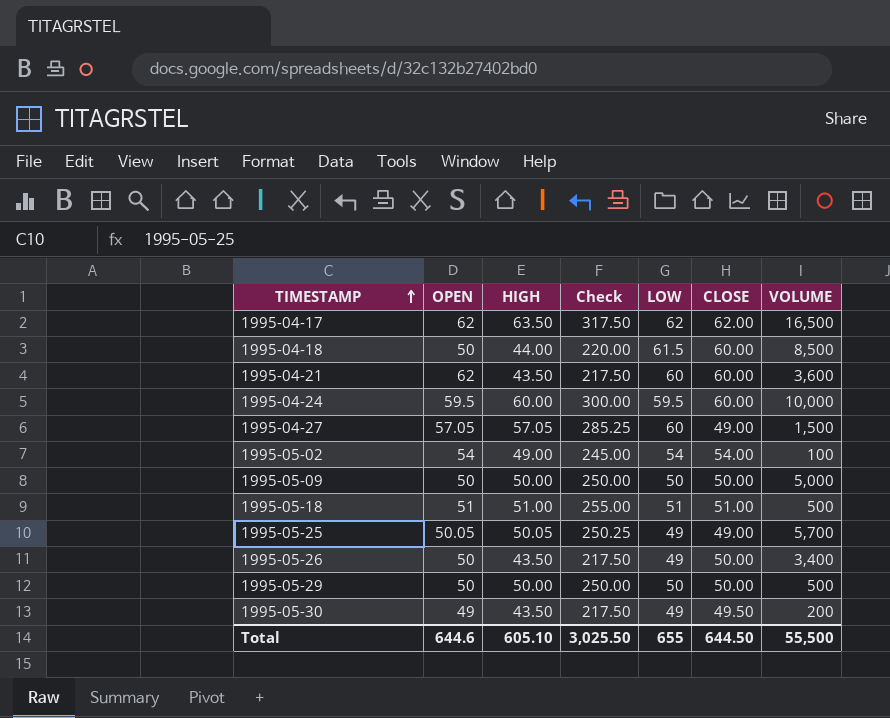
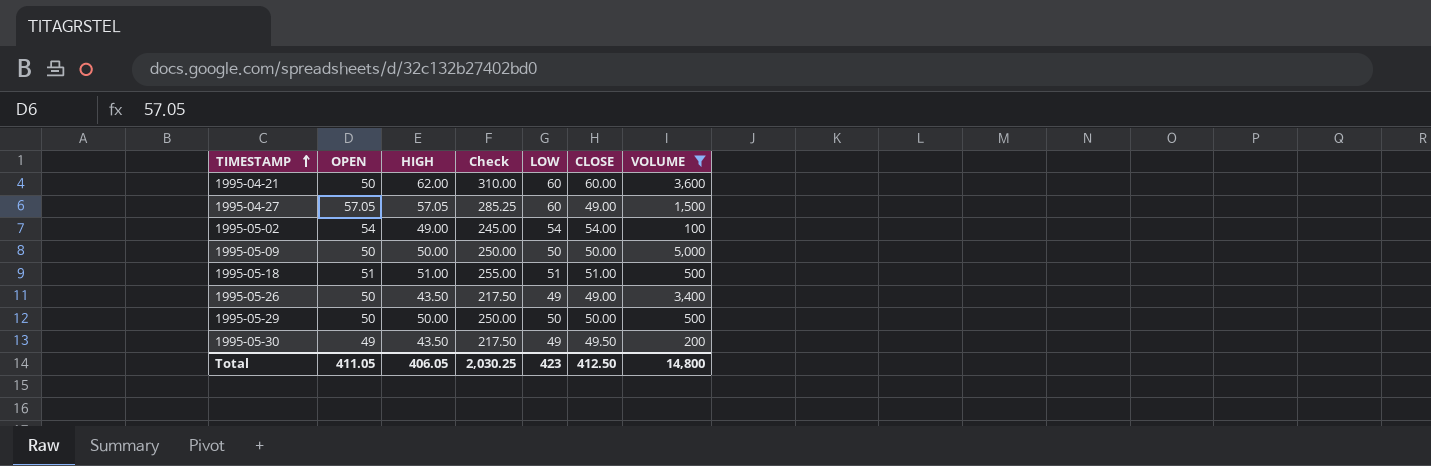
filter: none -> VOLUME <= 5,000
1995-04-21 | OPEN: 62 -> 50
1995-04-21 | HIGH: 43.50 -> 62.00
1995-04-21 | Check: 217.50 -> 310.00
1995-05-26 | CLOSE: 50.00 -> 49.00
Total | OPEN: 644.6 -> 411.05
Total | HIGH: 605.10 -> 406.05
Total | Check: 3,025.50 -> 2,030.25
Total | LOW: 655 -> 423
Total | CLOSE: 644.50 -> 412.50
Total | VOLUME: 55,500 -> 14,800

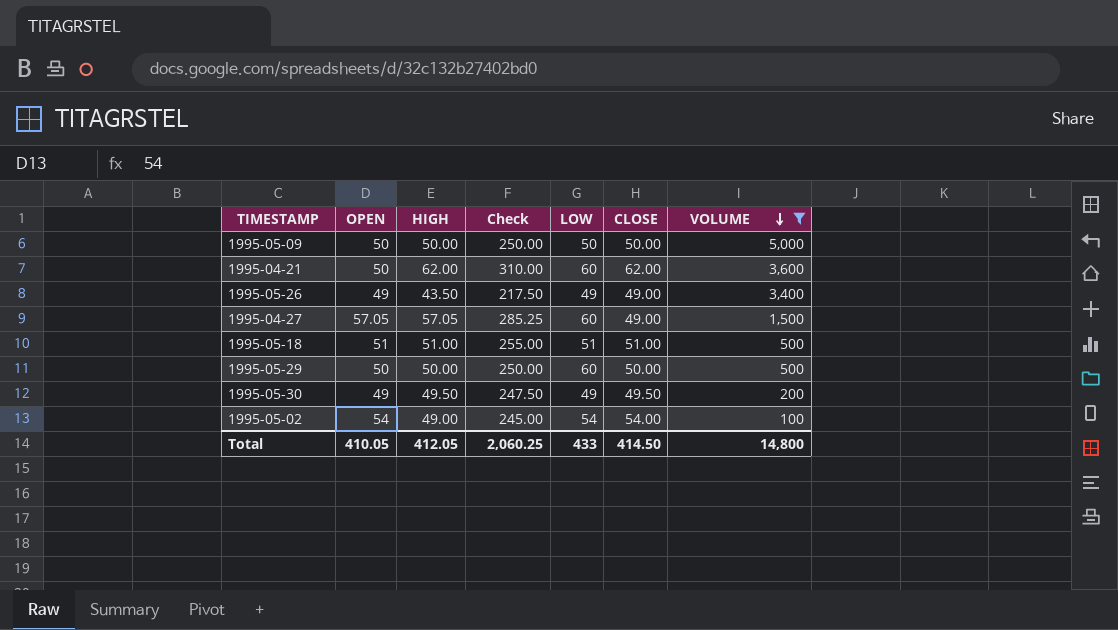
row order: TIMESTAMP ascending -> VOLUME descending
1995-04-21 | CLOSE: 60.00 -> 62.00
1995-05-26 | OPEN: 50 -> 49
1995-05-29 | LOW: 50 -> 60
1995-05-30 | HIGH: 43.50 -> 49.50
1995-05-30 | Check: 217.50 -> 247.50
Total | OPEN: 411.05 -> 410.05
Total | HIGH: 406.05 -> 412.05
Total | Check: 2,030.25 -> 2,060.25
Total | LOW: 423 -> 433
Total | CLOSE: 412.50 -> 414.50

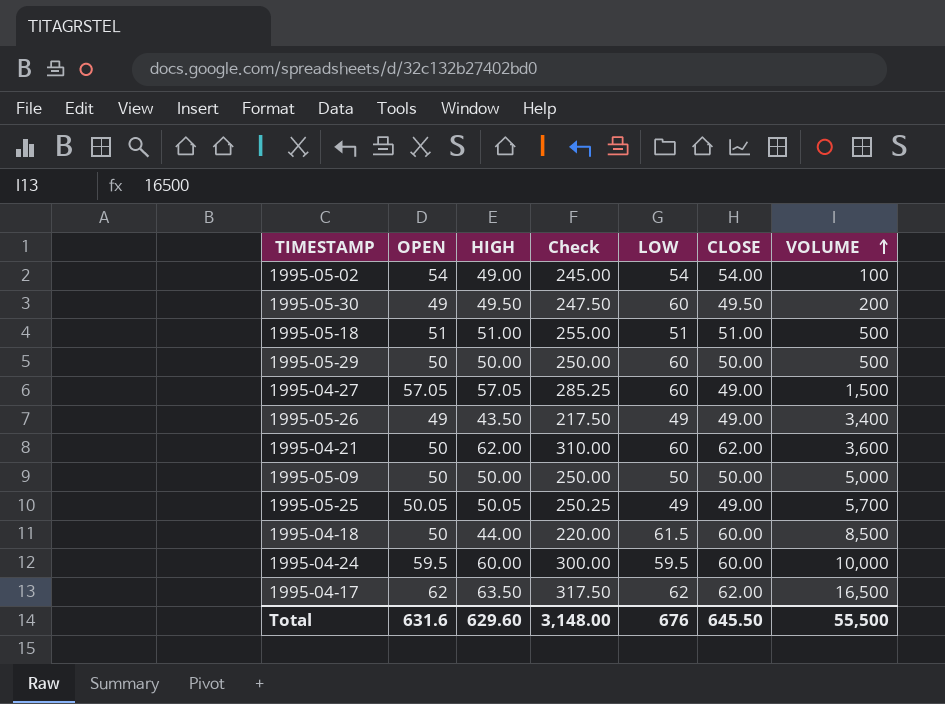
filter: VOLUME <= 5,000 -> none
row order: VOLUME descending -> VOLUME ascending
1995-05-30 | LOW: 49 -> 60
Total | OPEN: 410.05 -> 631.6
Total | HIGH: 412.05 -> 629.60
Total | Check: 2,060.25 -> 3,148.00
Total | LOW: 433 -> 676
Total | CLOSE: 414.50 -> 645.50
Total | VOLUME: 14,800 -> 55,500

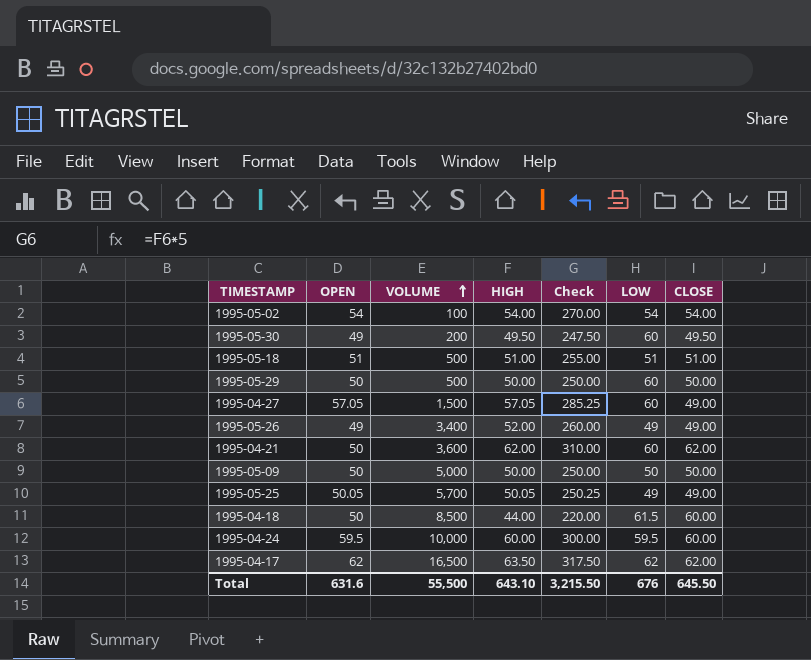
column VOLUME | position: 7 -> 3
1995-05-02 | HIGH: 49.00 -> 54.00
1995-05-02 | Check: 245.00 -> 270.00
1995-05-26 | HIGH: 43.50 -> 52.00
1995-05-26 | Check: 217.50 -> 260.00
Total | HIGH: 629.60 -> 643.10
Total | Check: 3,148.00 -> 3,215.50

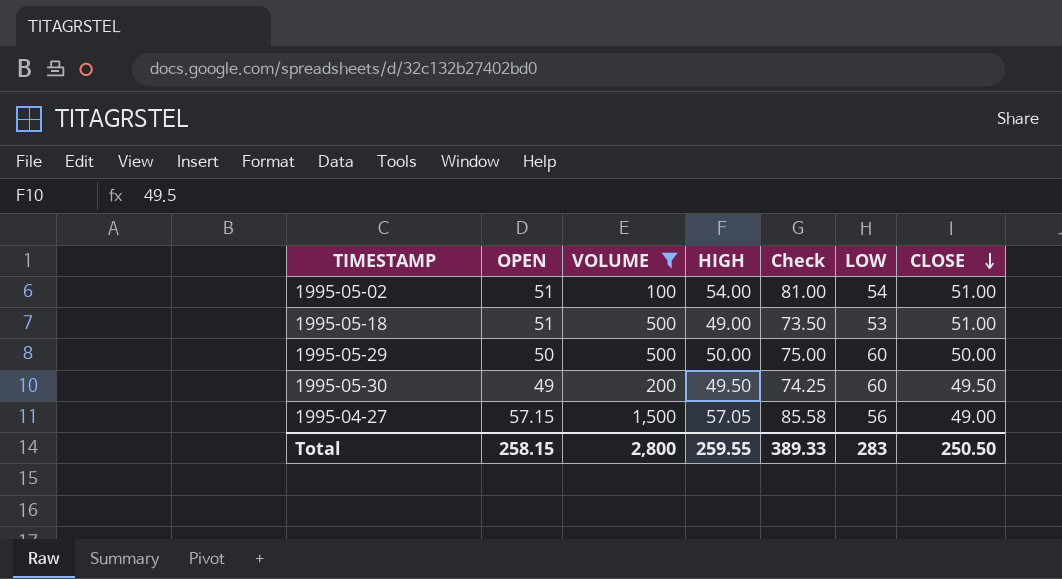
filter: none -> VOLUME <= 1,500
row order: VOLUME ascending -> CLOSE descending
column Check | formula: [HIGH] * 5 -> [HIGH] * 1.5
1995-05-02 | OPEN: 54 -> 51
1995-05-02 | CLOSE: 54.00 -> 51.00
1995-05-18 | HIGH: 51.00 -> 49.00
1995-05-18 | LOW: 51 -> 53
1995-04-27 | OPEN: 57.05 -> 57.15
1995-04-27 | LOW: 60 -> 56
Total | OPEN: 631.6 -> 258.15
Total | VOLUME: 55,500 -> 2,800
Total | HIGH: 643.10 -> 259.55
Total | Check: 3,215.50 -> 389.33
Total | LOW: 676 -> 283
Total | CLOSE: 645.50 -> 250.50

